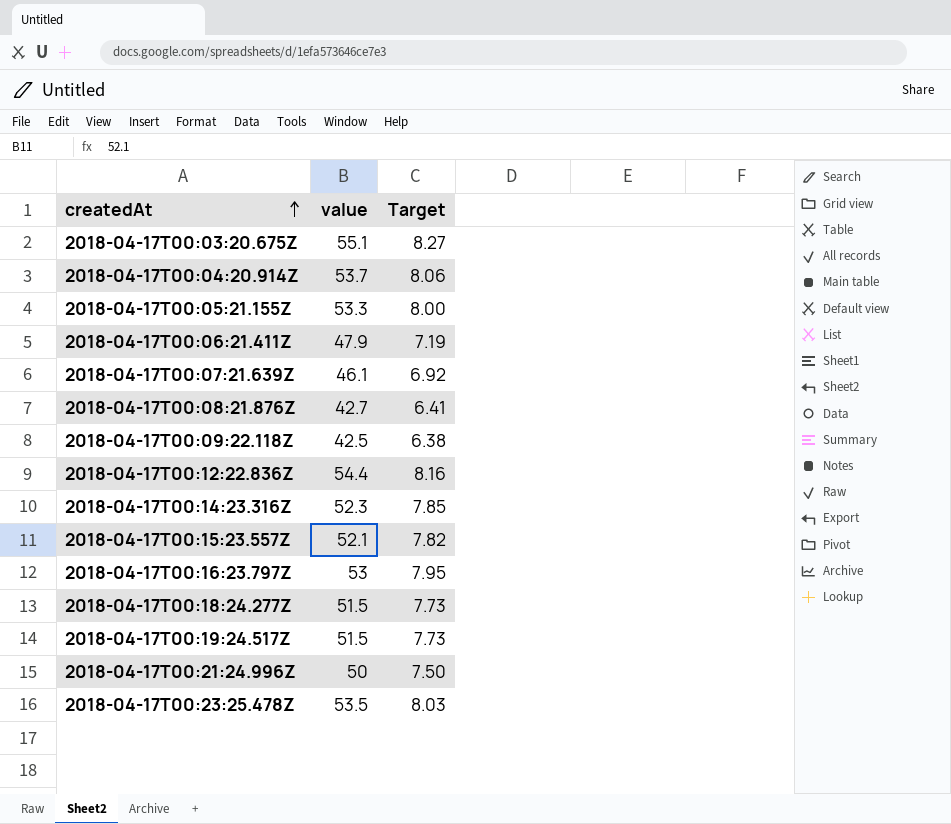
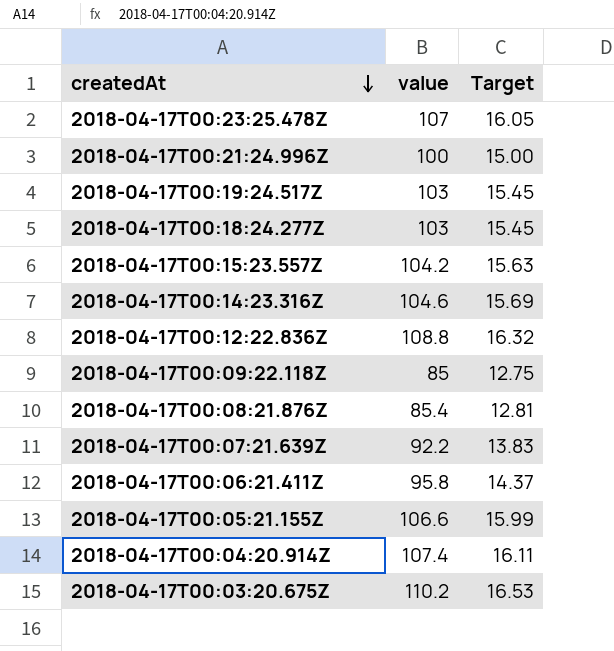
row order: createdAt ascending -> createdAt descending
row 2018-04-17T00:16:23.797Z: 53 | 7.95 -> none
2018-04-17T00:23:25.478Z | value: 53.5 -> 107
2018-04-17T00:23:25.478Z | Target: 8.03 -> 16.05
2018-04-17T00:21:24.996Z | value: 50 -> 100
2018-04-17T00:21:24.996Z | Target: 7.50 -> 15.00
2018-04-17T00:19:24.517Z | value: 51.5 -> 103
2018-04-17T00:19:24.517Z | Target: 7.73 -> 15.45
2018-04-17T00:18:24.277Z | value: 51.5 -> 103
2018-04-17T00:18:24.277Z | Target: 7.73 -> 15.45
2018-04-17T00:15:23.557Z | value: 52.1 -> 104.2
2018-04-17T00:15:23.557Z | Target: 7.82 -> 15.63
2018-04-17T00:14:23.316Z | value: 52.3 -> 104.6
2018-04-17T00:14:23.316Z | Target: 7.85 -> 15.69
2018-04-17T00:12:22.836Z | value: 54.4 -> 108.8
2018-04-17T00:12:22.836Z | Target: 8.16 -> 16.32
2018-04-17T00:09:22.118Z | value: 42.5 -> 85
2018-04-17T00:09:22.118Z | Target: 6.38 -> 12.75
2018-04-17T00:08:21.876Z | value: 42.7 -> 85.4
2018-04-17T00:08:21.876Z | Target: 6.41 -> 12.81
2018-04-17T00:07:21.639Z | value: 46.1 -> 92.2
2018-04-17T00:07:21.639Z | Target: 6.92 -> 13.83
2018-04-17T00:06:21.411Z | value: 47.9 -> 95.8
2018-04-17T00:06:21.411Z | Target: 7.19 -> 14.37
2018-04-17T00:05:21.155Z | value: 53.3 -> 106.6
2018-04-17T00:05:21.155Z | Target: 8.00 -> 15.99
2018-04-17T00:04:20.914Z | value: 53.7 -> 107.4
2018-04-17T00:04:20.914Z | Target: 8.06 -> 16.11
2018-04-17T00:03:20.675Z | value: 55.1 -> 110.2
2018-04-17T00:03:20.675Z | Target: 8.27 -> 16.53

